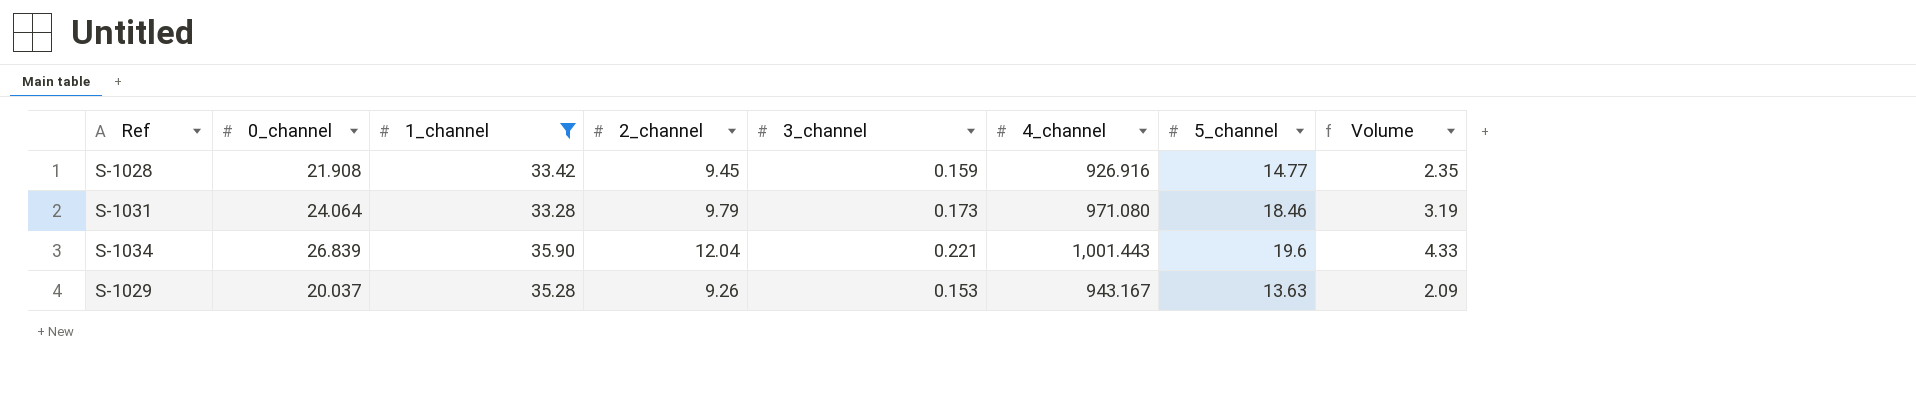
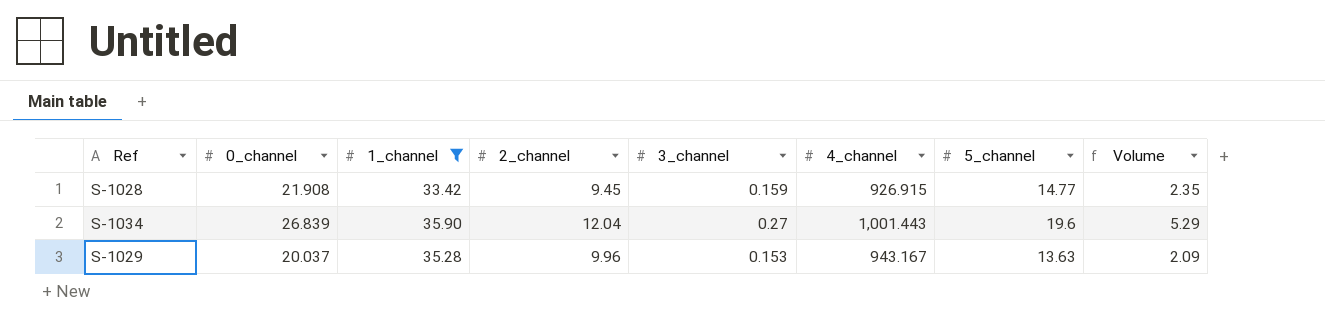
row S-1031: 24.064 | 33.28 | 9.79 | 0.173 | 971.080 | 18.46 | 3.19 -> none
S-1028 | 4_channel: 926.916 -> 926.915
S-1034 | 3_channel: 0.221 -> 0.27
S-1034 | Volume: 4.33 -> 5.29
S-1029 | 2_channel: 9.26 -> 9.96

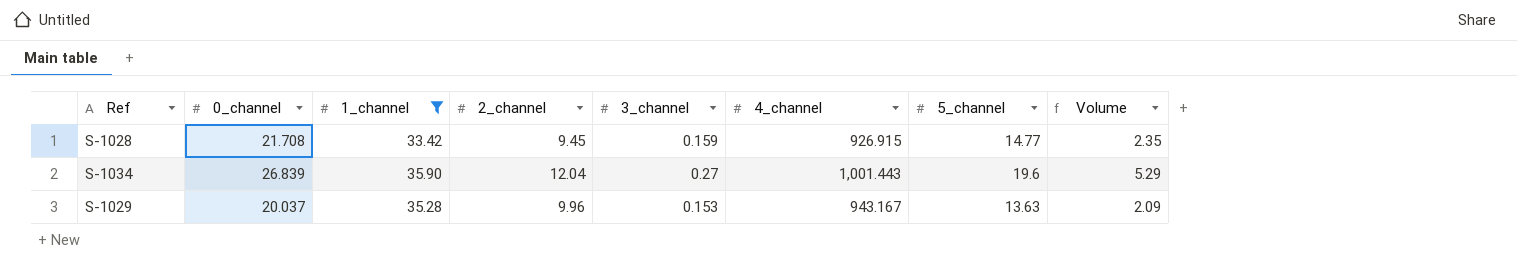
S-1028 | 0_channel: 21.908 -> 21.708

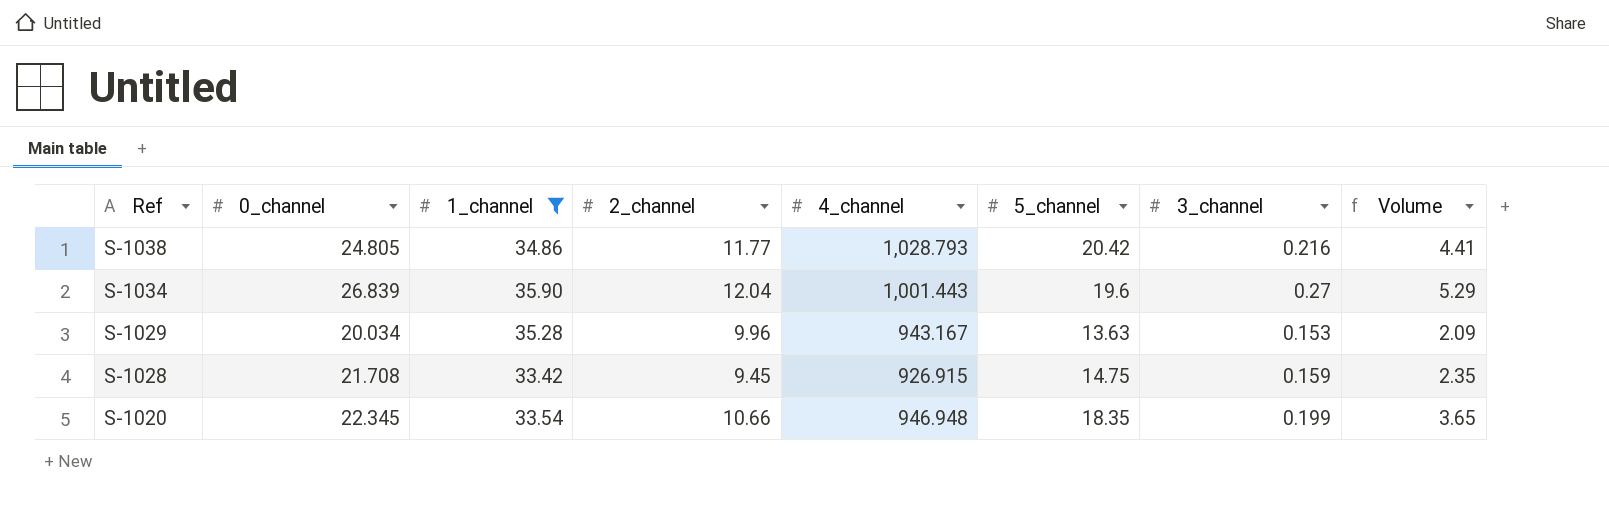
row order: none -> Ref descending
column 3_channel | position: 5 -> 7
row S-1038: none -> 24.805 | 34.86 | 11.77 | 1,028.793 | 20.42 | 0.216 | 4.41
S-1029 | 0_channel: 20.037 -> 20.034
S-1028 | 5_channel: 14.77 -> 14.75
row S-1020: none -> 22.345 | 33.54 | 10.66 | 946.948 | 18.35 | 0.199 | 3.65

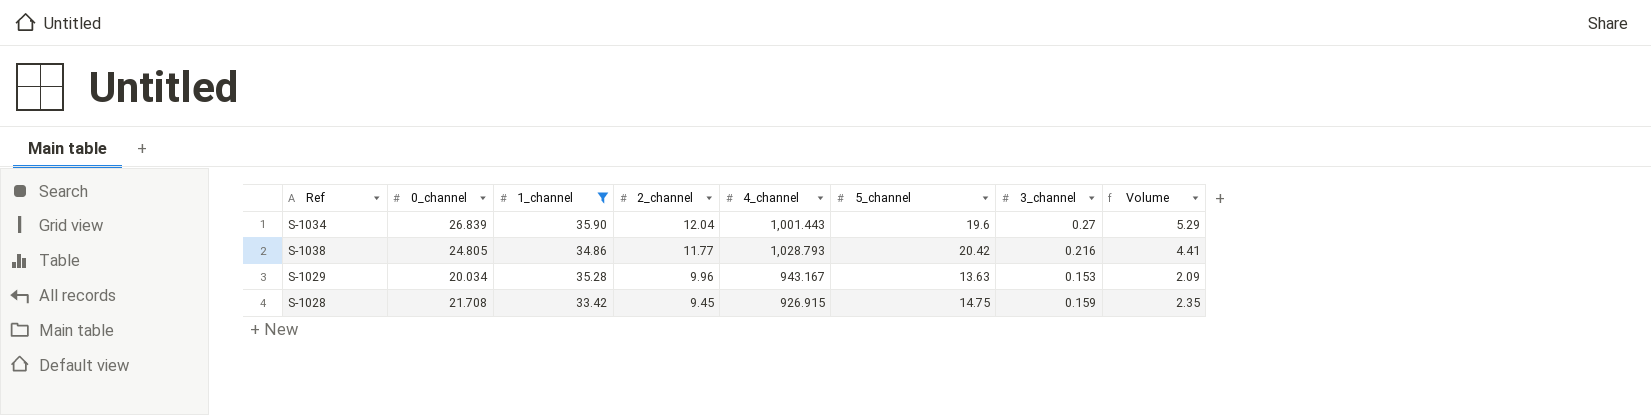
row order: Ref descending -> 2_channel descending
row S-1020: 22.345 | 33.54 | 10.66 | 946.948 | 18.35 | 0.199 | 3.65 -> none

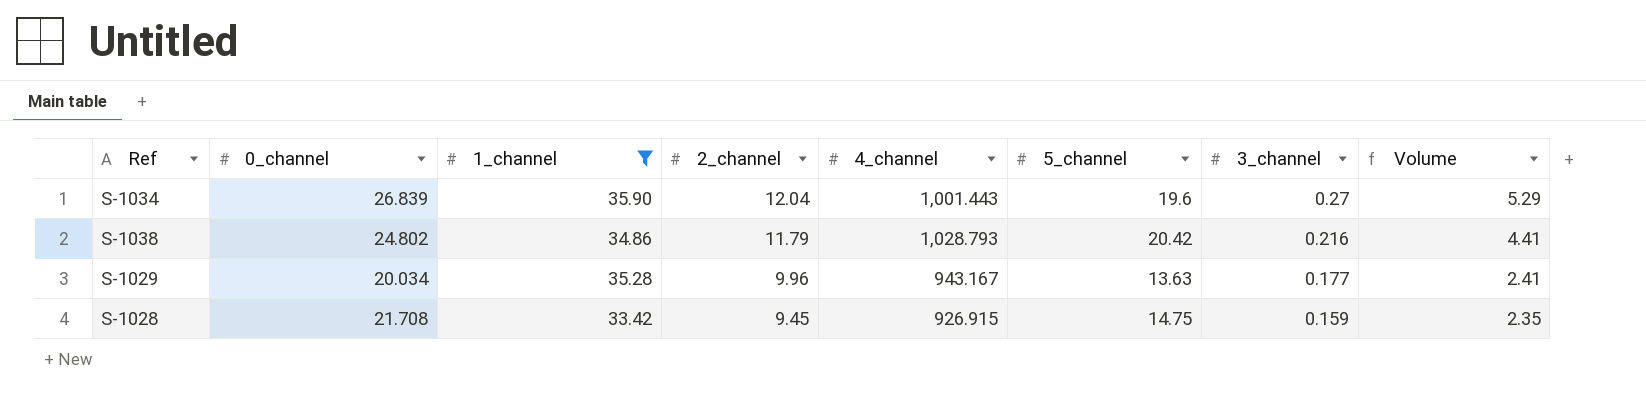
S-1038 | 0_channel: 24.805 -> 24.802
S-1038 | 2_channel: 11.77 -> 11.79
S-1029 | 3_channel: 0.153 -> 0.177
S-1029 | Volume: 2.09 -> 2.41

